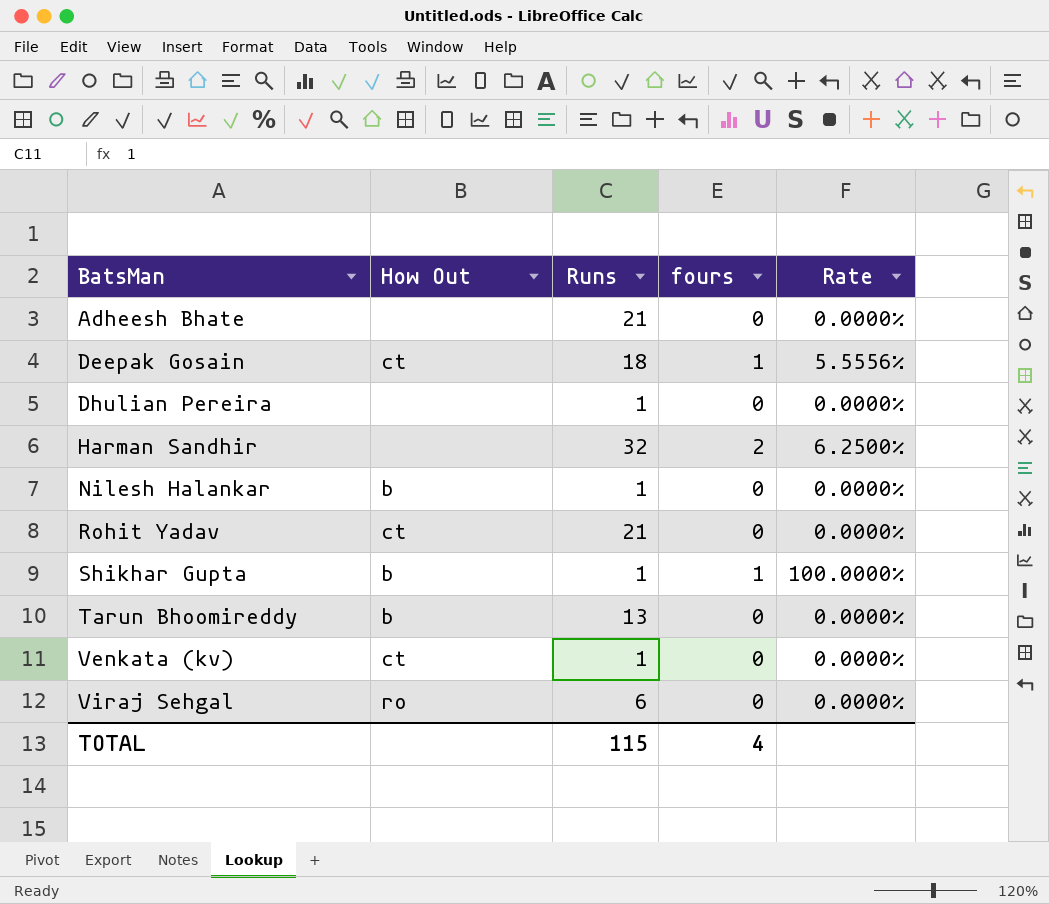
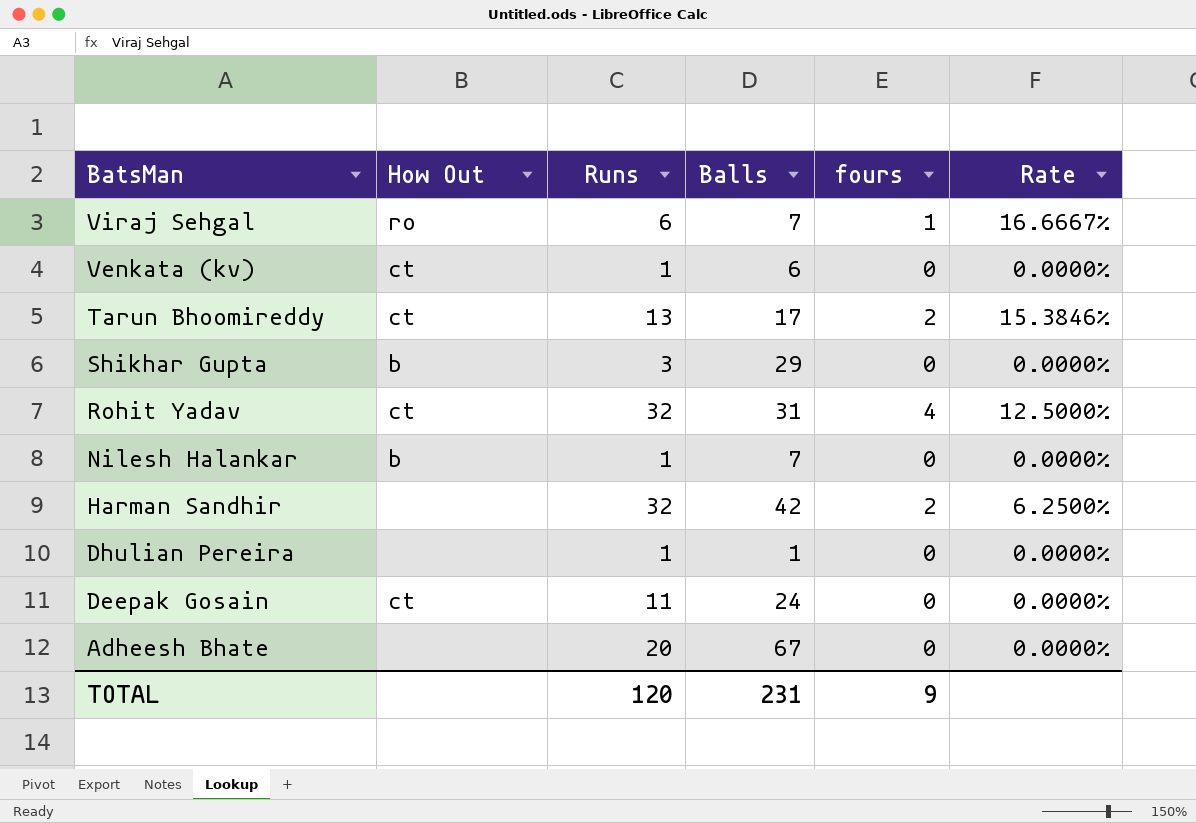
row order: BatsMan ascending -> BatsMan descending
column Balls | position: none -> 4
Viraj Sehgal | fours: 0 -> 1
Viraj Sehgal | Rate: 0.0000% -> 16.6667%
Tarun Bhoomireddy | How Out: b -> ct
Tarun Bhoomireddy | fours: 0 -> 2
Tarun Bhoomireddy | Rate: 0.0000% -> 15.3846%
Shikhar Gupta | Runs: 1 -> 3
Shikhar Gupta | fours: 1 -> 0
Shikhar Gupta | Rate: 100.0000% -> 0.0000%
Rohit Yadav | Runs: 21 -> 32
Rohit Yadav | fours: 0 -> 4
Rohit Yadav | Rate: 0.0000% -> 12.5000%
Deepak Gosain | Runs: 18 -> 11
Deepak Gosain | fours: 1 -> 0
Deepak Gosain | Rate: 5.5556% -> 0.0000%
Adheesh Bhate | Runs: 21 -> 20
TOTAL | Runs: 115 -> 120
TOTAL | fours: 4 -> 9

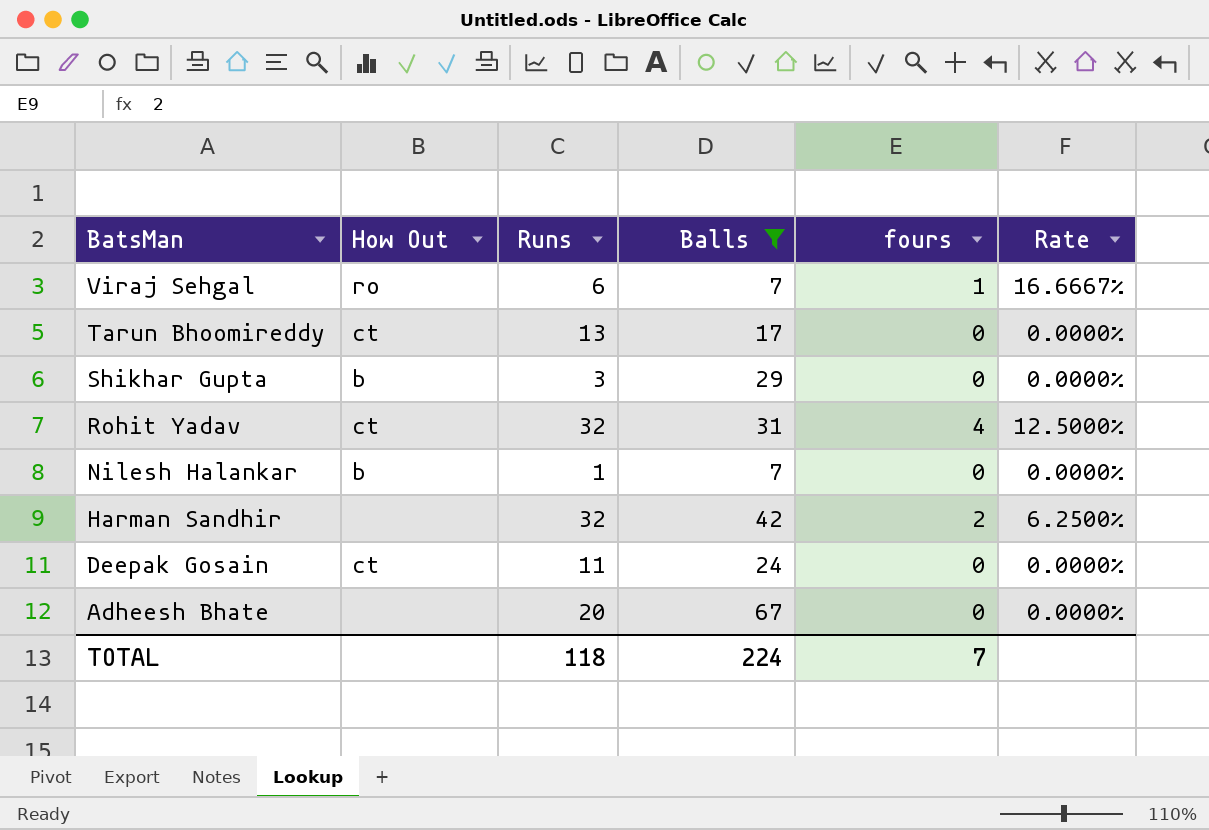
filter: none -> Balls >= 7
Tarun Bhoomireddy | fours: 2 -> 0
Tarun Bhoomireddy | Rate: 15.3846% -> 0.0000%
TOTAL | Runs: 120 -> 118
TOTAL | Balls: 231 -> 224
TOTAL | fours: 9 -> 7

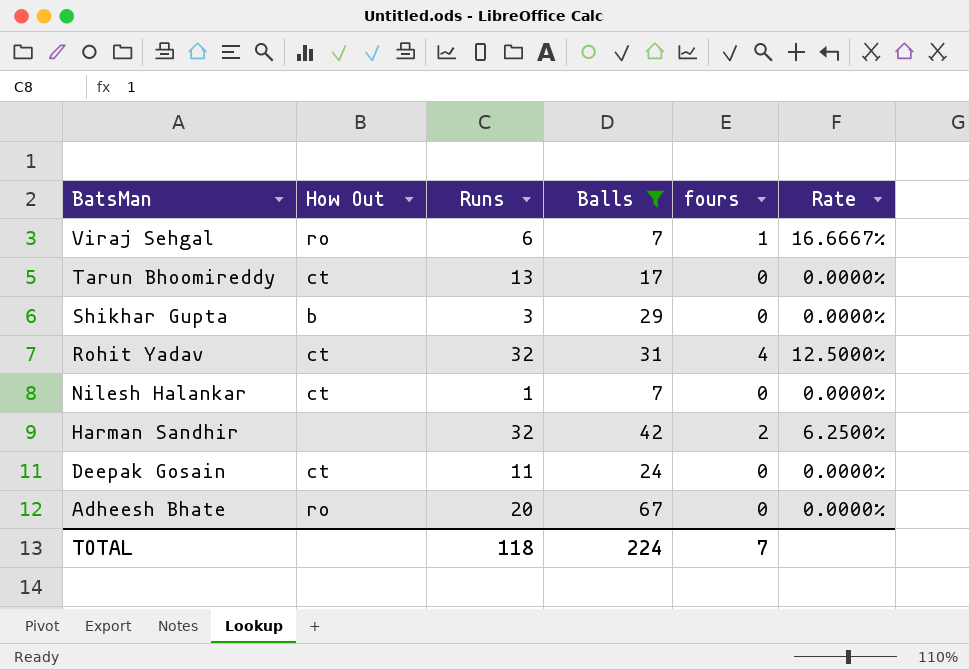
Nilesh Halankar | How Out: b -> ct
Adheesh Bhate | How Out: none -> ro

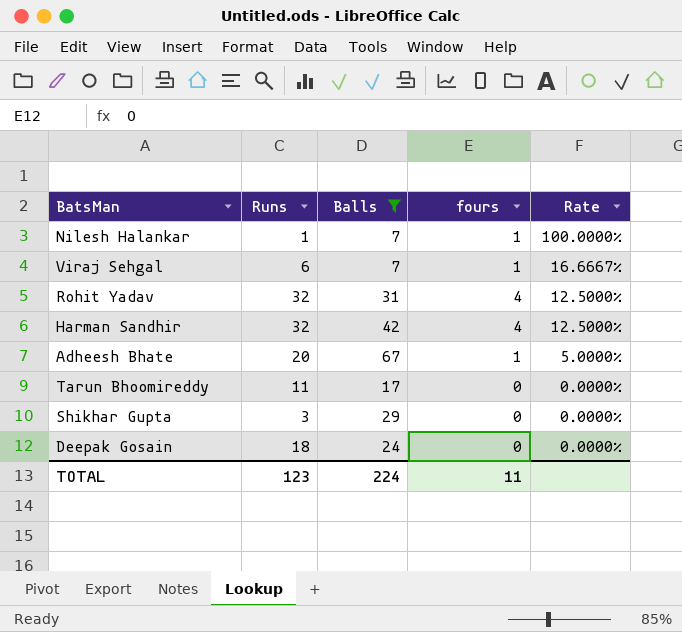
row order: BatsMan descending -> Rate descending
column How Out | position: 2 -> none
Nilesh Halankar | fours: 0 -> 1
Nilesh Halankar | Rate: 0.0000% -> 100.0000%
Harman Sandhir | fours: 2 -> 4
Harman Sandhir | Rate: 6.2500% -> 12.5000%
Adheesh Bhate | fours: 0 -> 1
Adheesh Bhate | Rate: 0.0000% -> 5.0000%
Tarun Bhoomireddy | Runs: 13 -> 11
Deepak Gosain | Runs: 11 -> 18
TOTAL | Runs: 118 -> 123
TOTAL | fours: 7 -> 11

